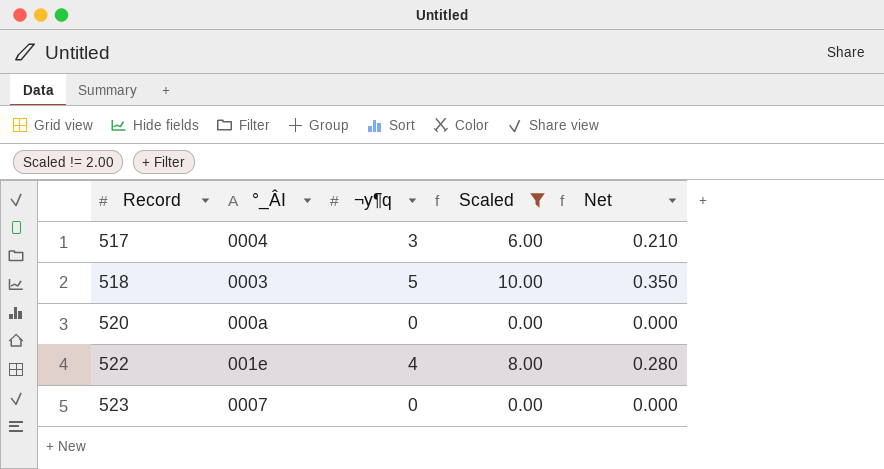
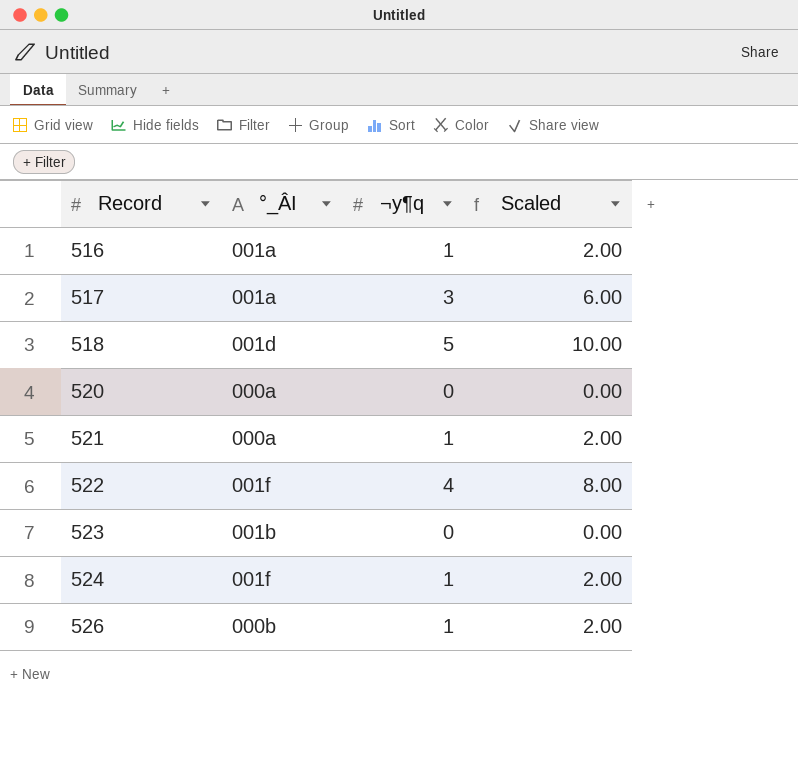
filter: Scaled != 2.00 -> none
column Net | formula: [¬y¶q] * 0.07 -> none
517 | °_ÂI: 0004 -> 001a
518 | °_ÂI: 0003 -> 001d
522 | °_ÂI: 001e -> 001f
523 | °_ÂI: 0007 -> 001b

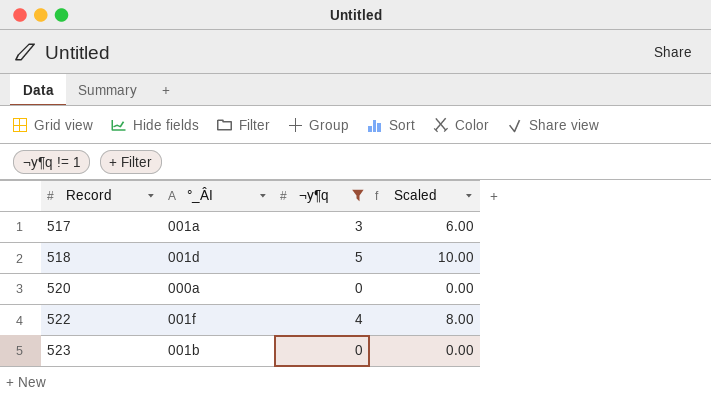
filter: none -> ¬y¶q != 1

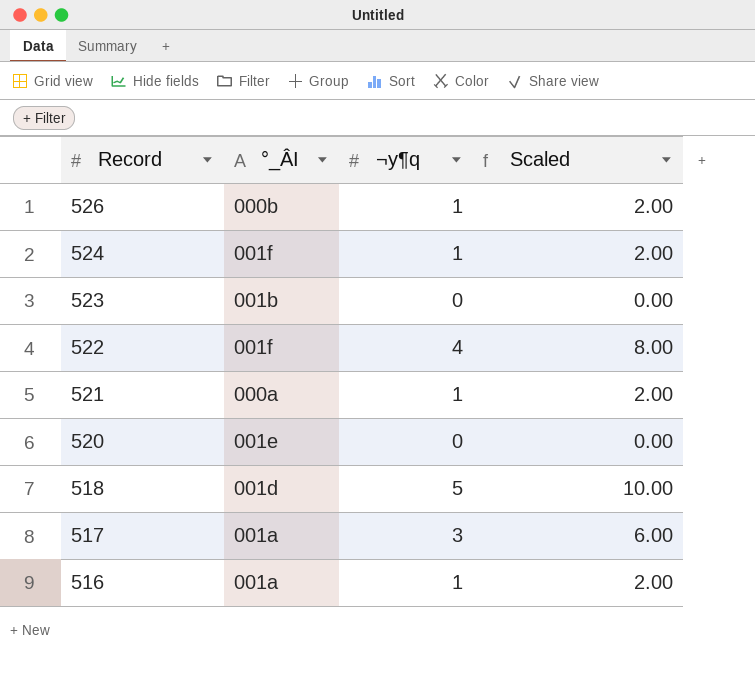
filter: ¬y¶q != 1 -> none
row order: Record ascending -> Record descending
520 | °_ÂI: 000a -> 001e

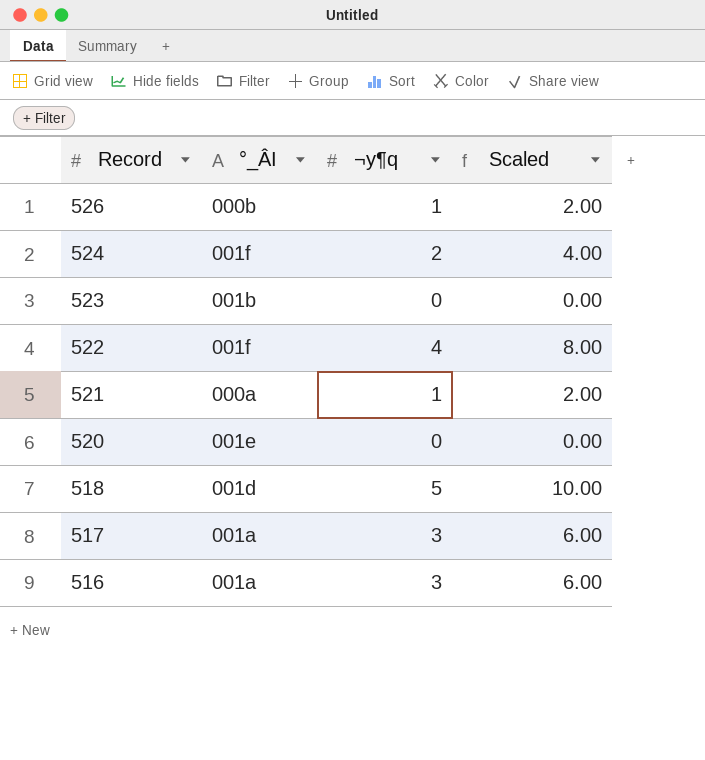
524 | ¬y¶q: 1 -> 2
524 | Scaled: 2.00 -> 4.00
516 | ¬y¶q: 1 -> 3
516 | Scaled: 2.00 -> 6.00

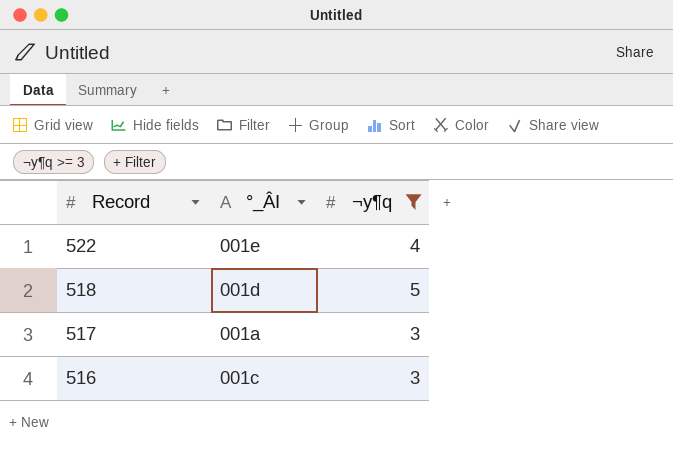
filter: none -> ¬y¶q >= 3
column Scaled | formula: [¬y¶q] * 2 -> none
522 | °_ÂI: 001f -> 001e
516 | °_ÂI: 001a -> 001c

